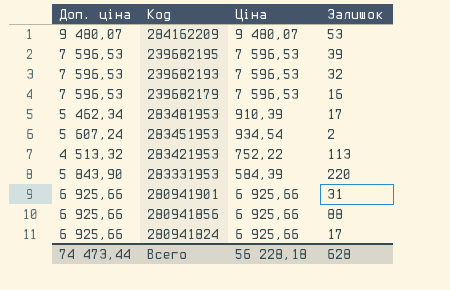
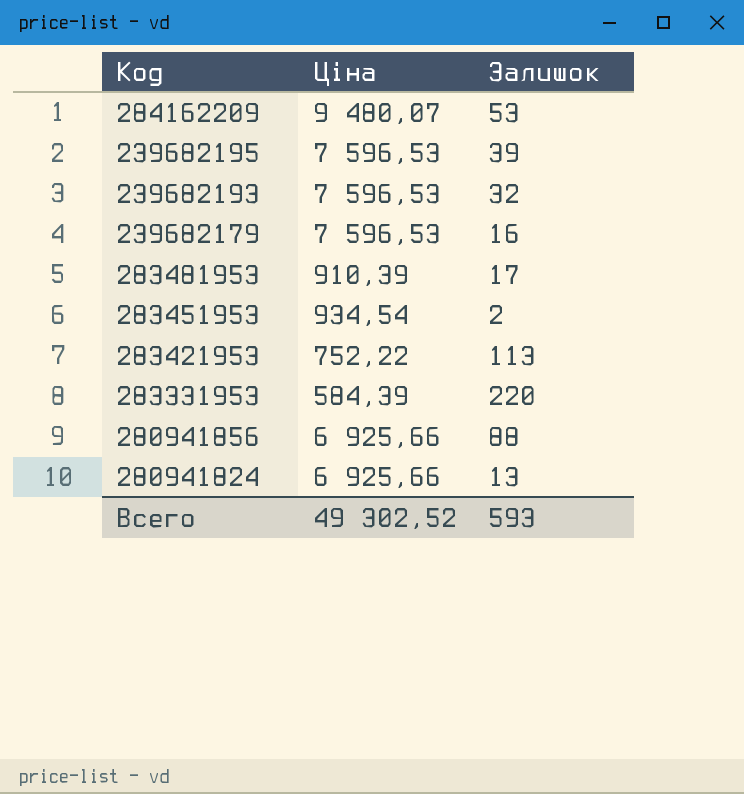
column Доп. ціна | position: 1 -> none
row 280941901: 6 925,66 | 6 925,66 | 31 -> none
280941824 | Залишок: 17 -> 13
Всего | Ціна: 56 228,18 -> 49 302,52
Всего | Залишок: 628 -> 593

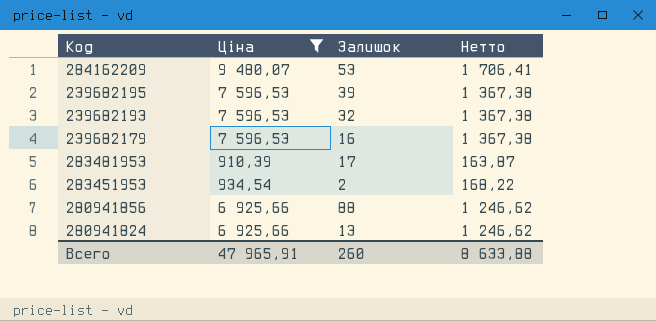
filter: none -> Ціна >= 910,39
column Нетто | formula: none -> [Ціна] * 0,18
Всего | Ціна: 49 302,52 -> 47 965,91
Всего | Залишок: 593 -> 260

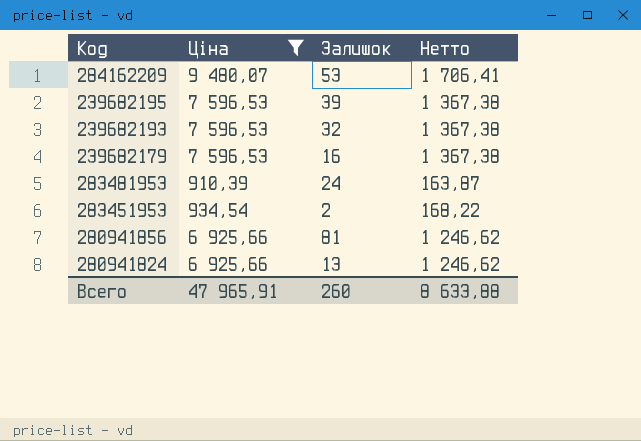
283481953 | Залишок: 17 -> 24
280941856 | Залишок: 88 -> 81

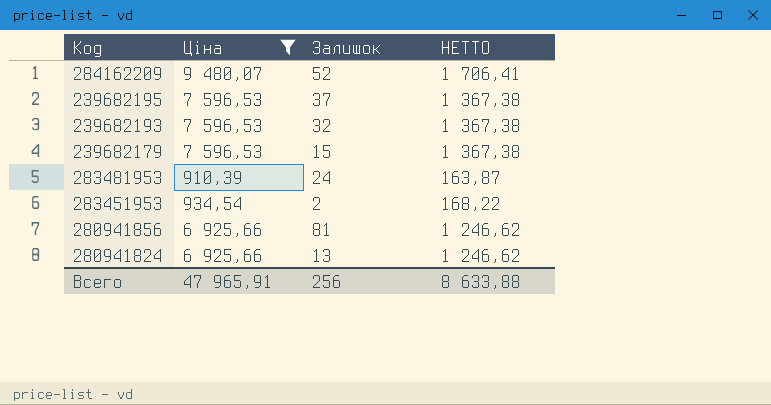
column name: Нетто -> НЕТТО
284162209 | Залишок: 53 -> 52
239682195 | Залишок: 39 -> 37
239682179 | Залишок: 16 -> 15
Всего | Залишок: 260 -> 256

